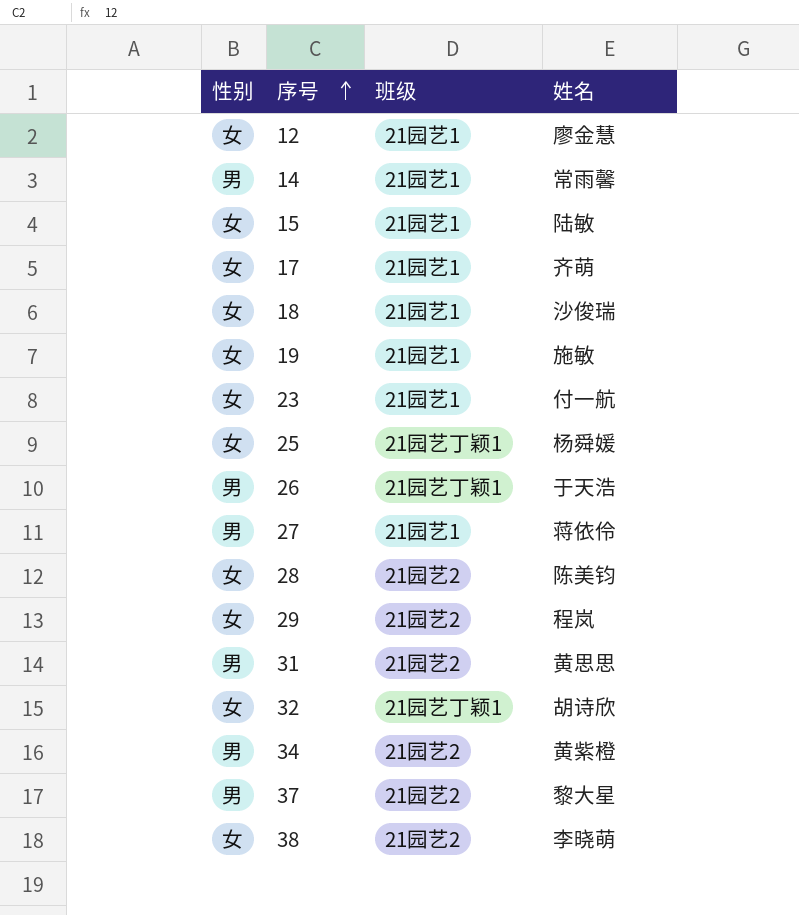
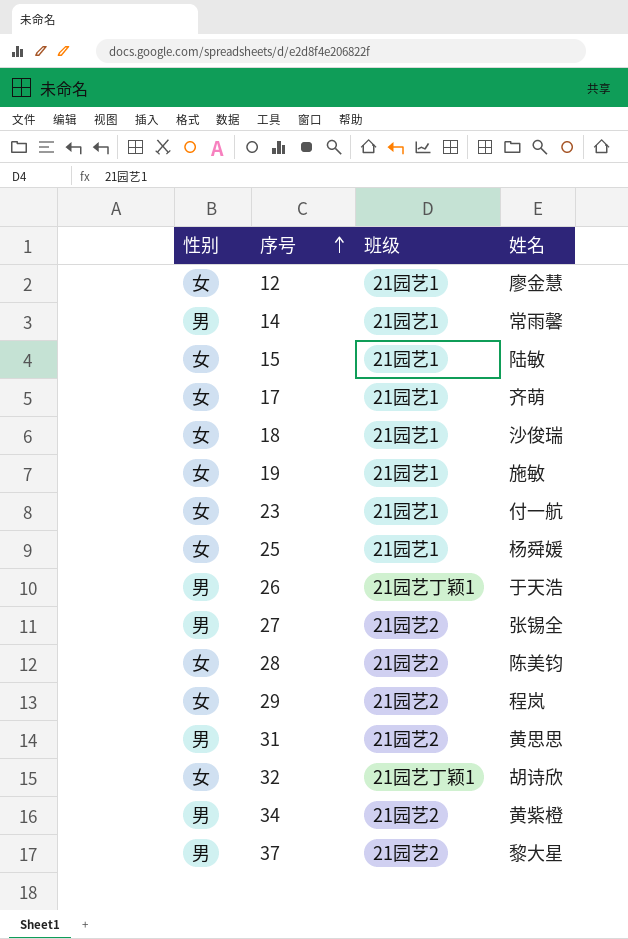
row 38: 女 | 21园艺2 | 李晓萌 -> none
25 | 班级: 21园艺丁颖1 -> 21园艺1
27 | 班级: 21园艺1 -> 21园艺2
27 | 姓名: 蒋依伶 -> 张锡全

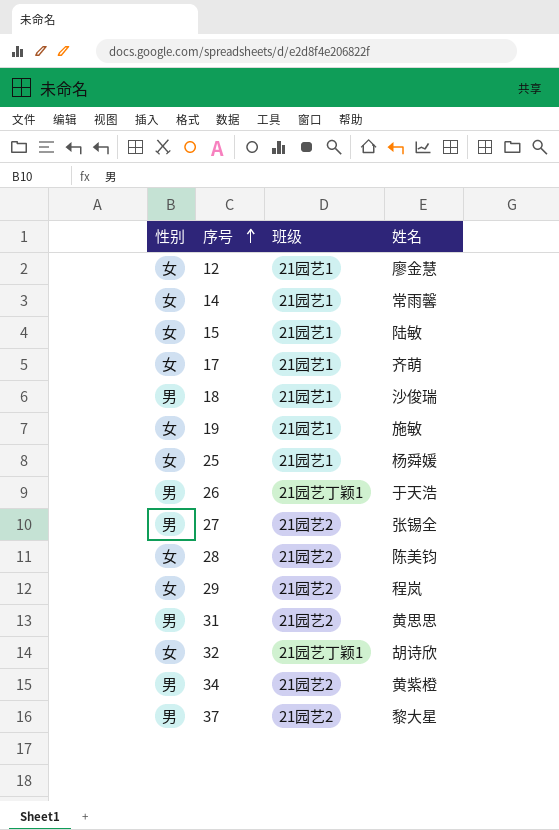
row 23: 女 | 21园艺1 | 付一航 -> none
14 | 性别: 男 -> 女
18 | 性别: 女 -> 男

